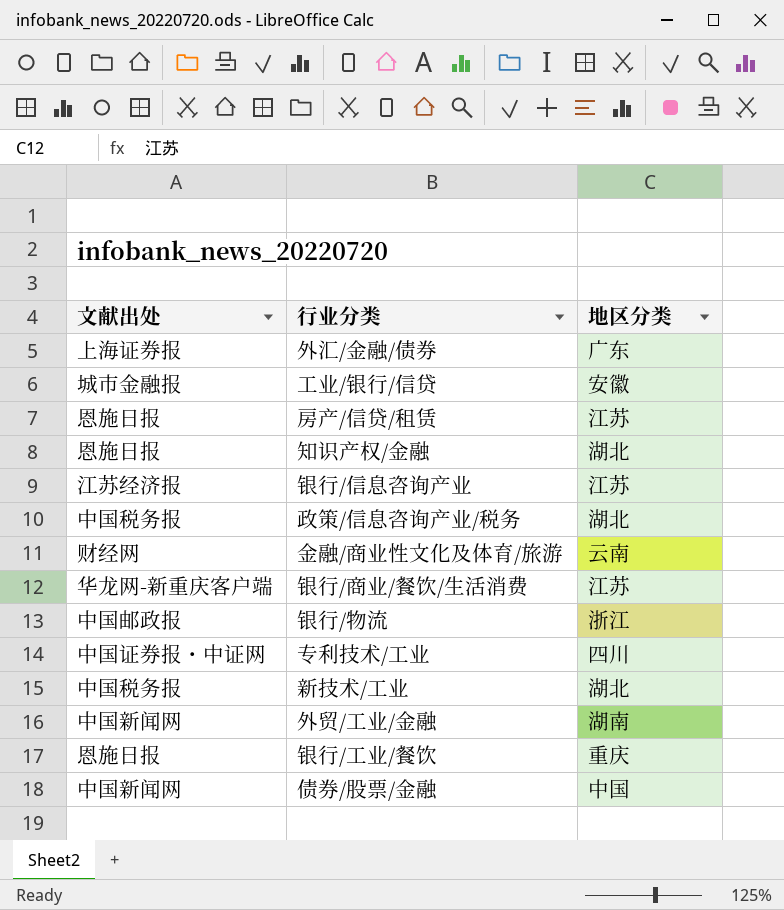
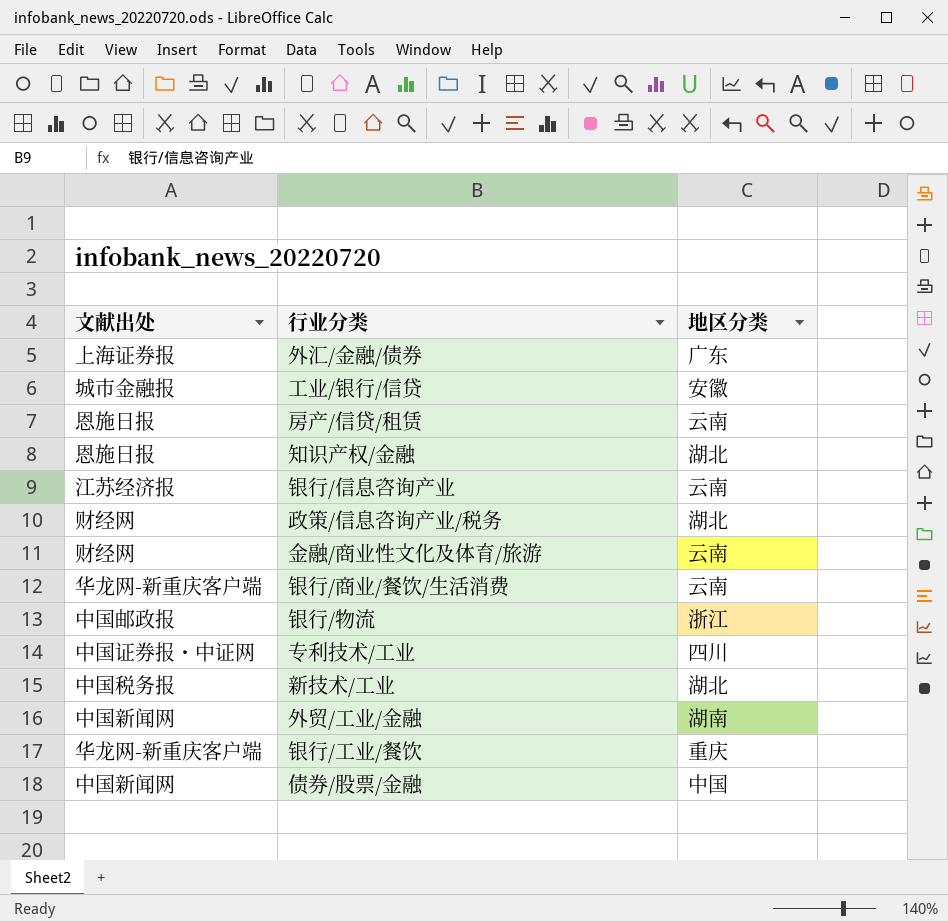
房产/信贷/租赁 | 地区分类: 江苏 -> 云南
银行/信息咨询产业 | 地区分类: 江苏 -> 云南
政策/信息咨询产业/税务 | 文献出处: 中国税务报 -> 财经网
银行/商业/餐饮/生活消费 | 地区分类: 江苏 -> 云南
银行/工业/餐饮 | 文献出处: 恩施日报 -> 华龙网-新重庆客户端

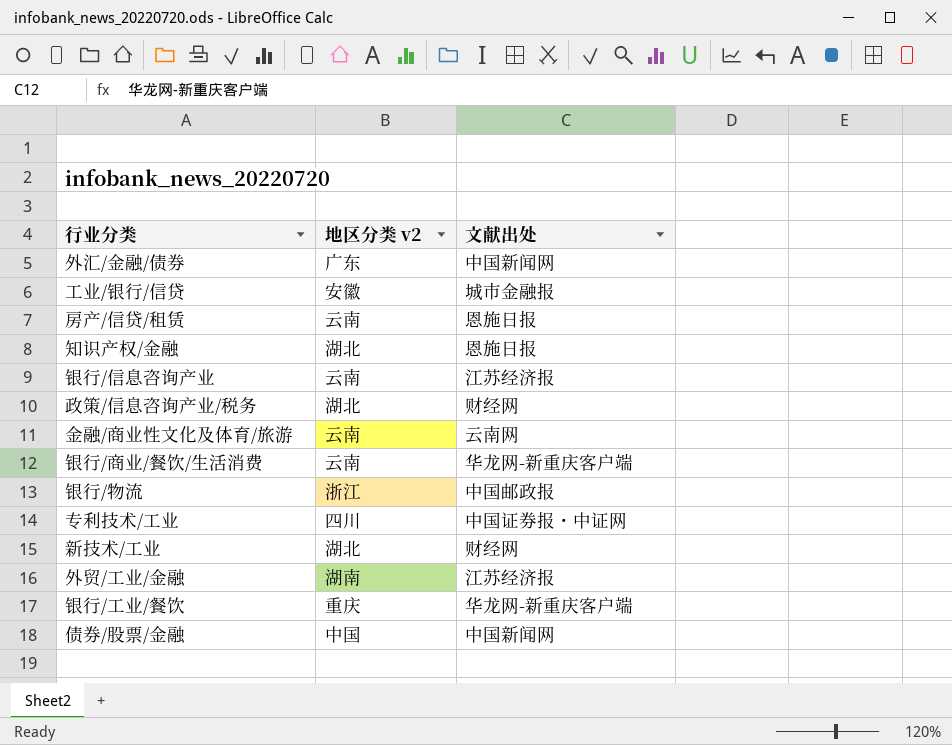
column name: 地区分类 -> 地区分类 v2
column 文献出处 | position: 1 -> 3
外汇/金融/债券 | 文献出处: 上海证券报 -> 中国新闻网
金融/商业性文化及体育/旅游 | 文献出处: 财经网 -> 云南网
新技术/工业 | 文献出处: 中国税务报 -> 财经网
外贸/工业/金融 | 文献出处: 中国新闻网 -> 江苏经济报

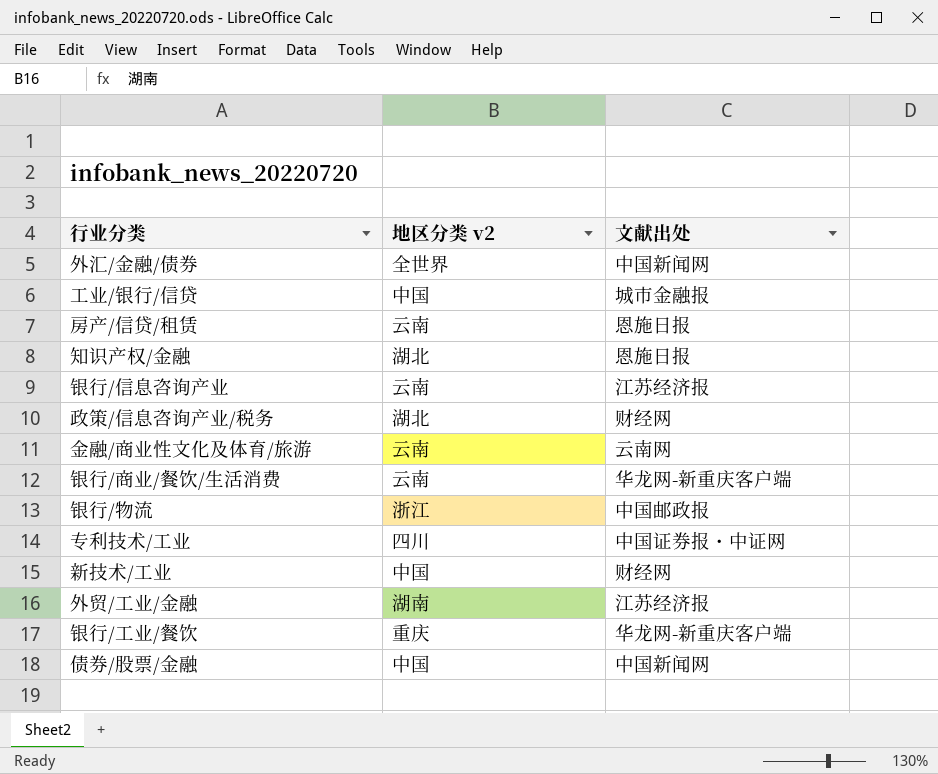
外汇/金融/债券 | 地区分类 v2: 广东 -> 全世界
工业/银行/信贷 | 地区分类 v2: 安徽 -> 中国
新技术/工业 | 地区分类 v2: 湖北 -> 中国

